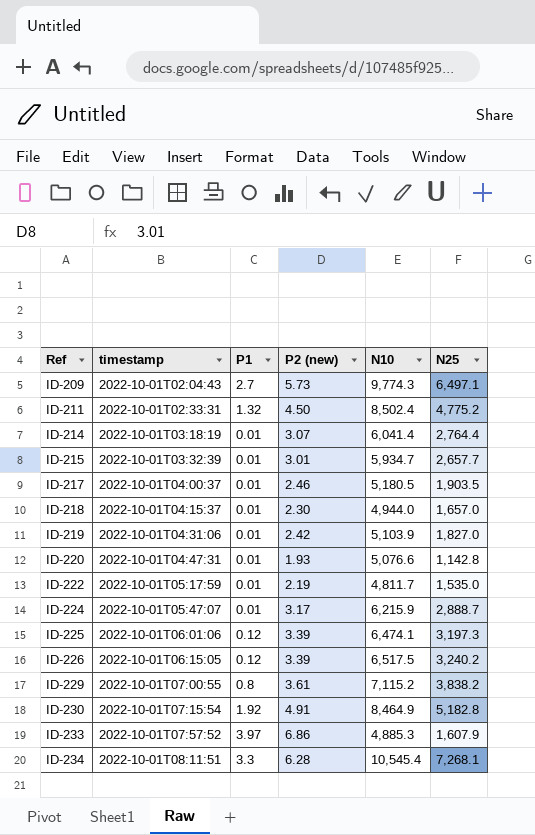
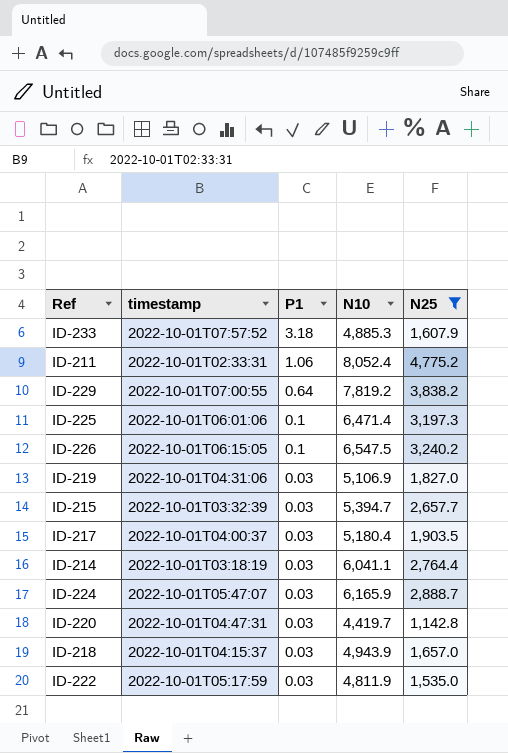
filter: none -> N25 <= 4,775.2
row order: Ref ascending -> P1 descending
column P2 (new) | position: 4 -> none
ID-233 | P1: 3.97 -> 3.18
ID-211 | P1: 1.32 -> 1.06
ID-211 | N10: 8,502.4 -> 8,052.4
ID-229 | P1: 0.8 -> 0.64
ID-229 | N10: 7,115.2 -> 7,819.2
ID-225 | P1: 0.12 -> 0.1
ID-225 | N10: 6,474.1 -> 6,471.4
ID-226 | P1: 0.12 -> 0.1
ID-226 | N10: 6,517.5 -> 6,547.5
ID-219 | P1: 0.01 -> 0.03
ID-219 | N10: 5,103.9 -> 5,106.9
ID-215 | P1: 0.01 -> 0.03
ID-215 | N10: 5,934.7 -> 5,394.7
ID-217 | P1: 0.01 -> 0.03
ID-217 | N10: 5,180.5 -> 5,180.4
ID-214 | P1: 0.01 -> 0.03
ID-214 | N10: 6,041.4 -> 6,041.1
ID-224 | P1: 0.01 -> 0.03
ID-224 | N10: 6,215.9 -> 6,165.9
ID-220 | P1: 0.01 -> 0.03
ID-220 | N10: 5,076.6 -> 4,419.7
ID-218 | P1: 0.01 -> 0.03
ID-218 | N10: 4,944.0 -> 4,943.9
ID-222 | P1: 0.01 -> 0.03
ID-222 | N10: 4,811.7 -> 4,811.9

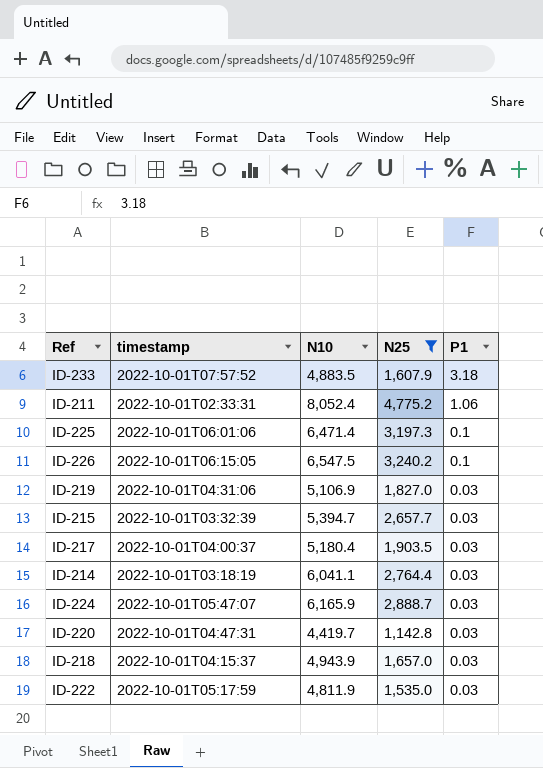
column P1 | position: 3 -> 5
row ID-229: 2022-10-01T07:00:55 | 0.64 | 7,819.2 | 3,838.2 -> none
ID-233 | N10: 4,885.3 -> 4,883.5

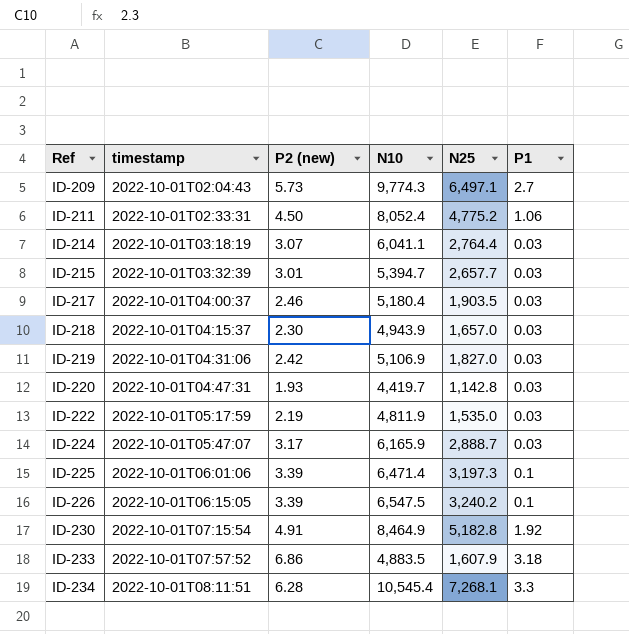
filter: N25 <= 4,775.2 -> none
row order: P1 descending -> Ref ascending
column P2 (new) | position: none -> 3

